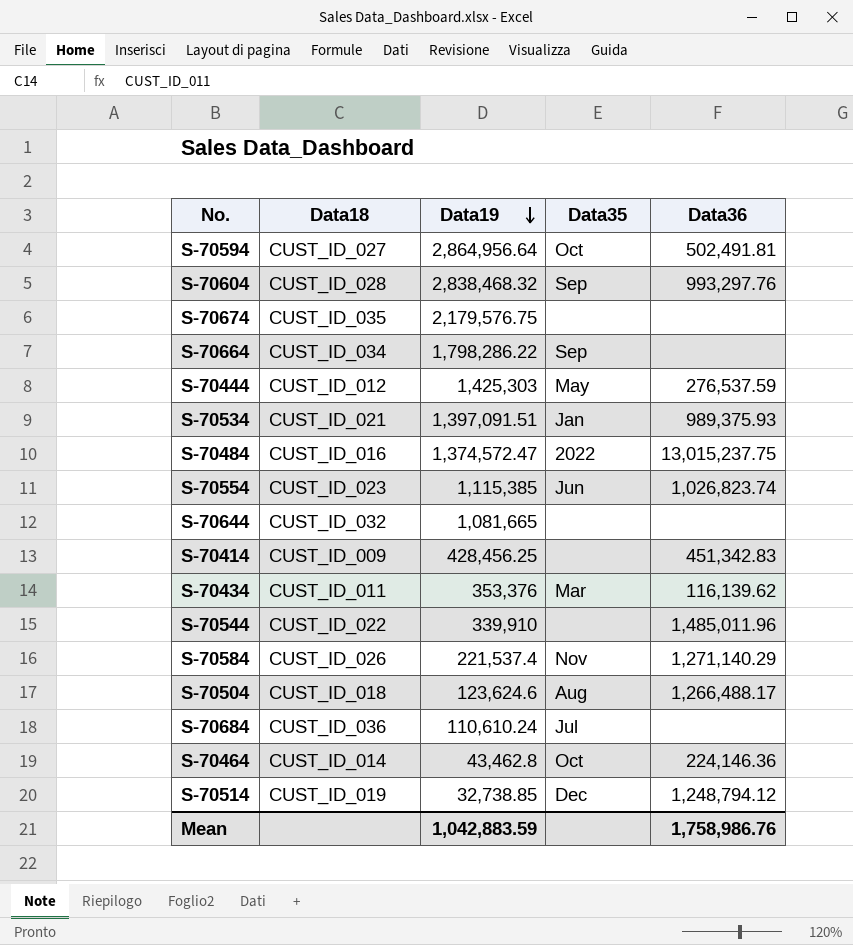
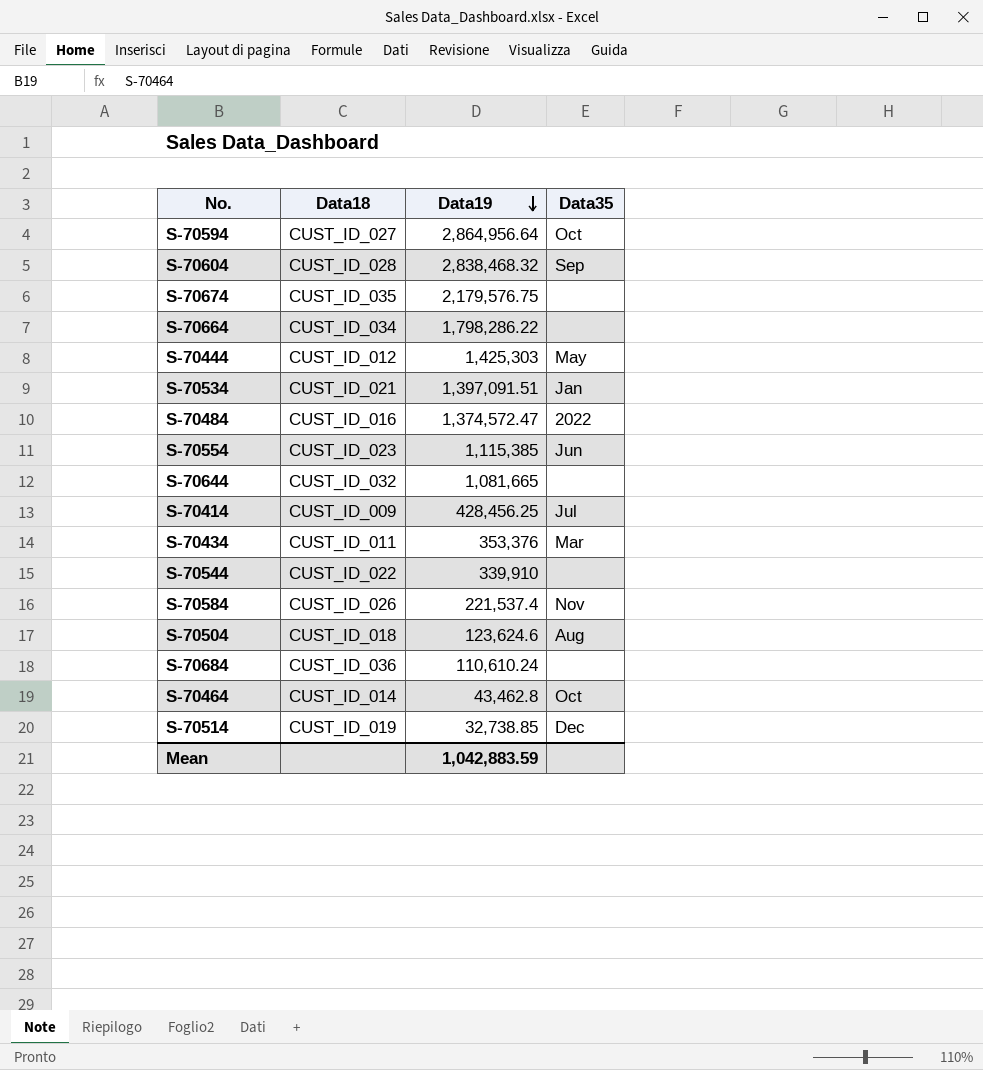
column Data36 | position: 5 -> none
S-70664 | Data35: Sep -> none
S-70414 | Data35: none -> Jul
S-70684 | Data35: Jul -> none

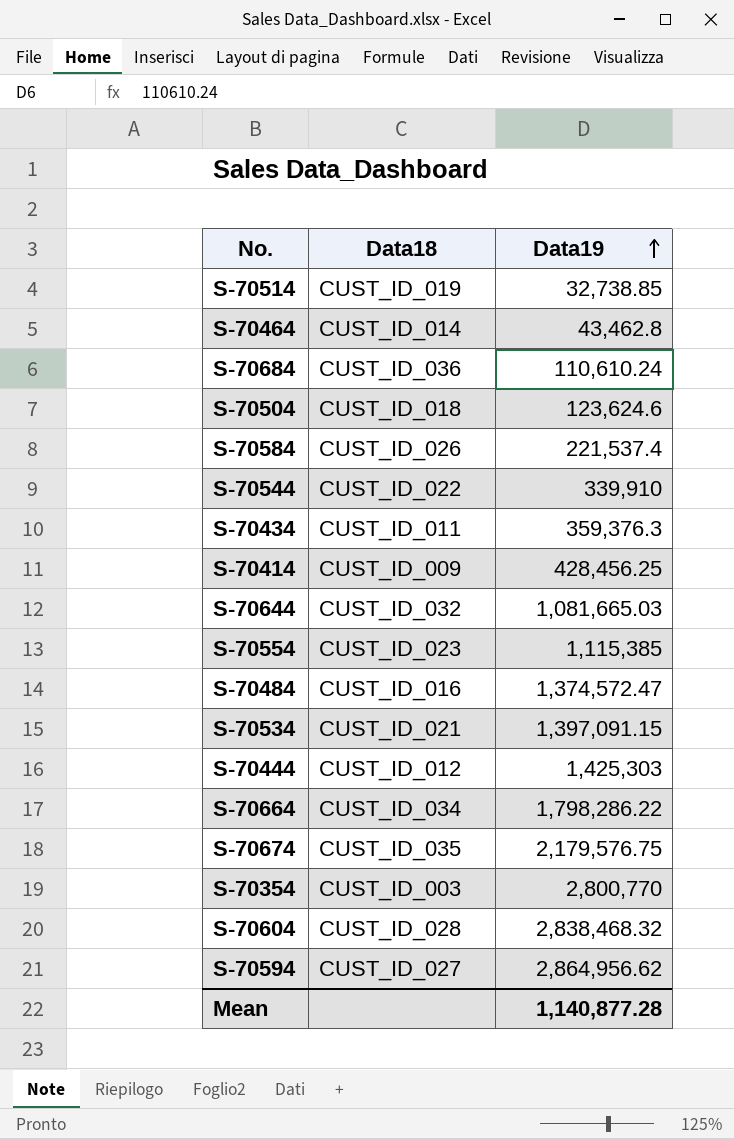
row order: Data19 descending -> Data19 ascending
column Data35 | position: 4 -> none
S-70434 | Data19: 353,376 -> 359,376.3
S-70644 | Data19: 1,081,665 -> 1,081,665.03
S-70534 | Data19: 1,397,091.51 -> 1,397,091.15
row S-70354: none -> CUST_ID_003 | 2,800,770
S-70594 | Data19: 2,864,956.64 -> 2,864,956.62
Mean | Data19: 1,042,883.59 -> 1,140,877.28

